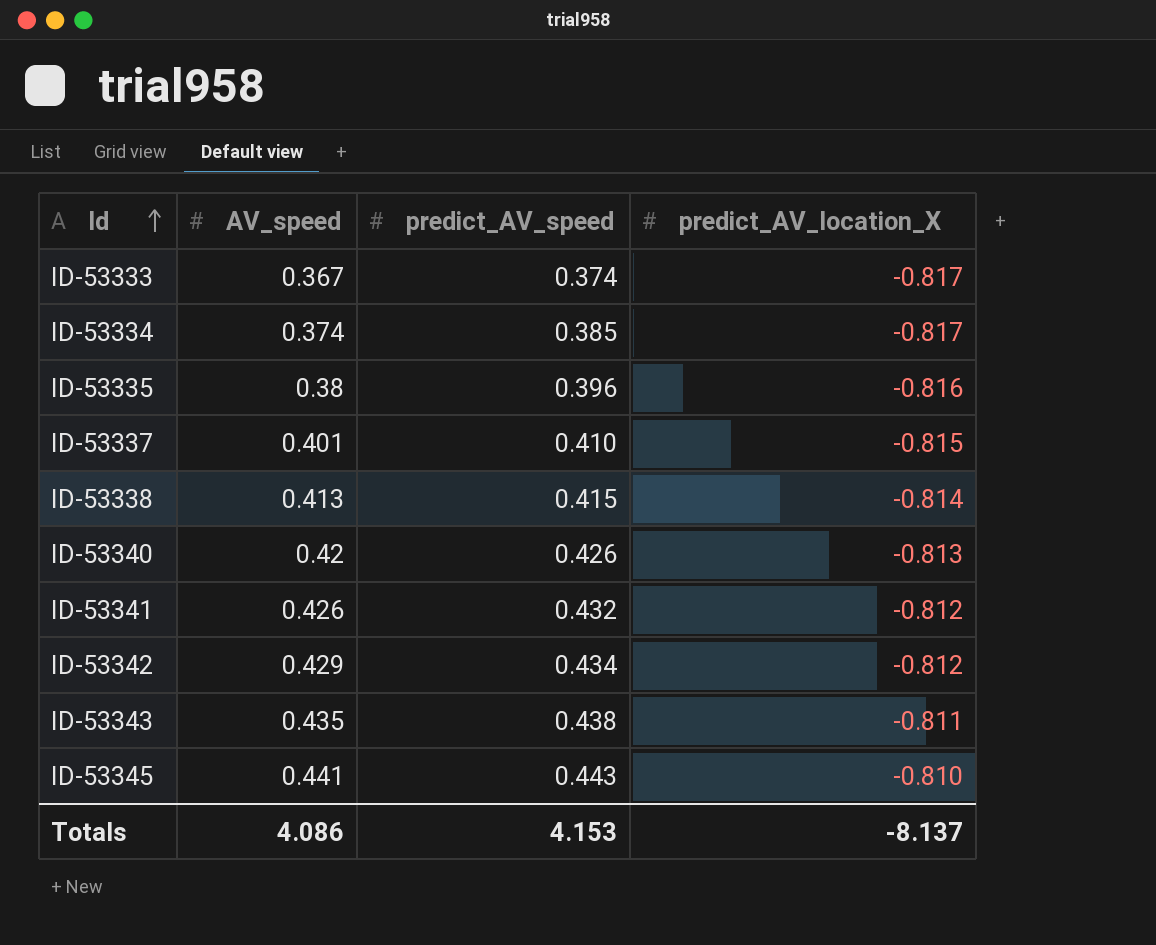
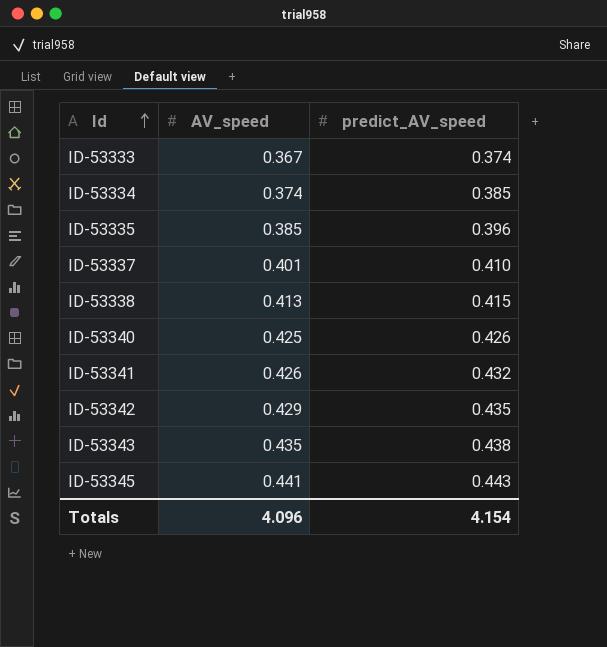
column predict_AV_location_X | position: 4 -> none
ID-53335 | AV_speed: 0.38 -> 0.385
ID-53340 | AV_speed: 0.42 -> 0.425
ID-53342 | predict_AV_speed: 0.434 -> 0.435
Totals | AV_speed: 4.086 -> 4.096
Totals | predict_AV_speed: 4.153 -> 4.154

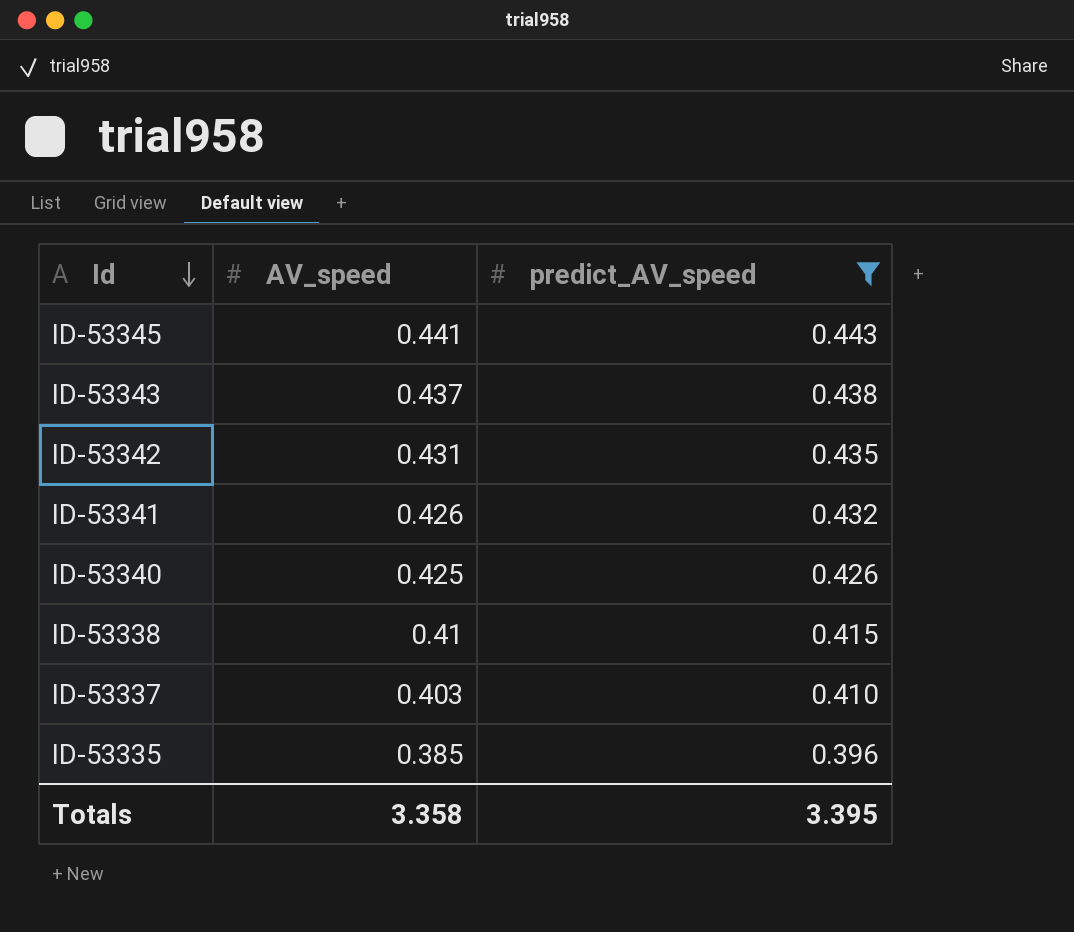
filter: none -> predict_AV_speed >= 0.396
row order: Id ascending -> Id descending
ID-53343 | AV_speed: 0.435 -> 0.437
ID-53342 | AV_speed: 0.429 -> 0.431
ID-53338 | AV_speed: 0.413 -> 0.41
ID-53337 | AV_speed: 0.401 -> 0.403
Totals | AV_speed: 4.096 -> 3.358
Totals | predict_AV_speed: 4.154 -> 3.395

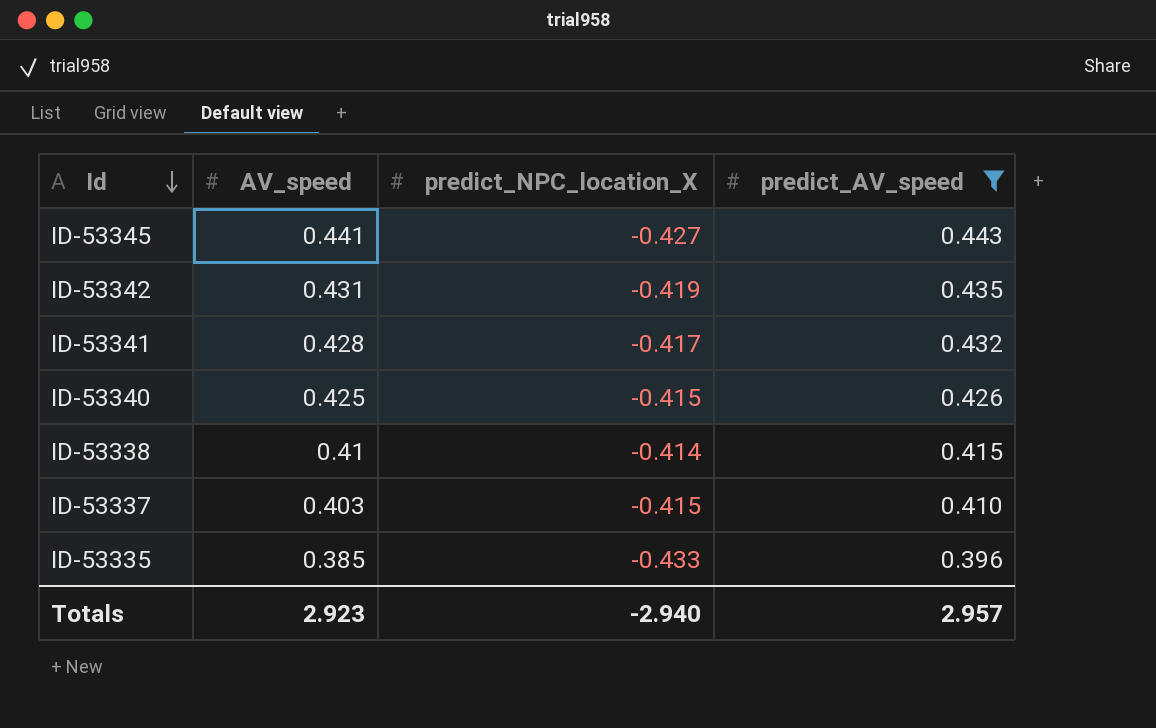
column predict_NPC_location_X | position: none -> 3
row ID-53343: 0.437 | 0.438 -> none
ID-53341 | AV_speed: 0.426 -> 0.428
Totals | AV_speed: 3.358 -> 2.923
Totals | predict_AV_speed: 3.395 -> 2.957

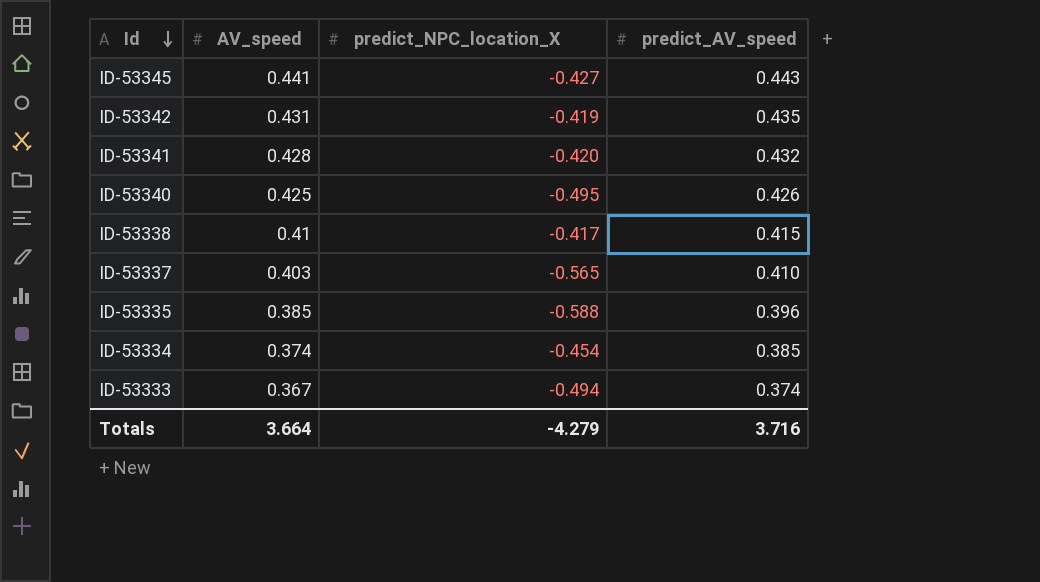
filter: predict_AV_speed >= 0.396 -> none
ID-53341 | predict_NPC_location_X: -0.417 -> -0.420
ID-53340 | predict_NPC_location_X: -0.415 -> -0.495
ID-53338 | predict_NPC_location_X: -0.414 -> -0.417
ID-53337 | predict_NPC_location_X: -0.415 -> -0.565
ID-53335 | predict_NPC_location_X: -0.433 -> -0.588
Totals | AV_speed: 2.923 -> 3.664
Totals | predict_NPC_location_X: -2.940 -> -4.279
Totals | predict_AV_speed: 2.957 -> 3.716

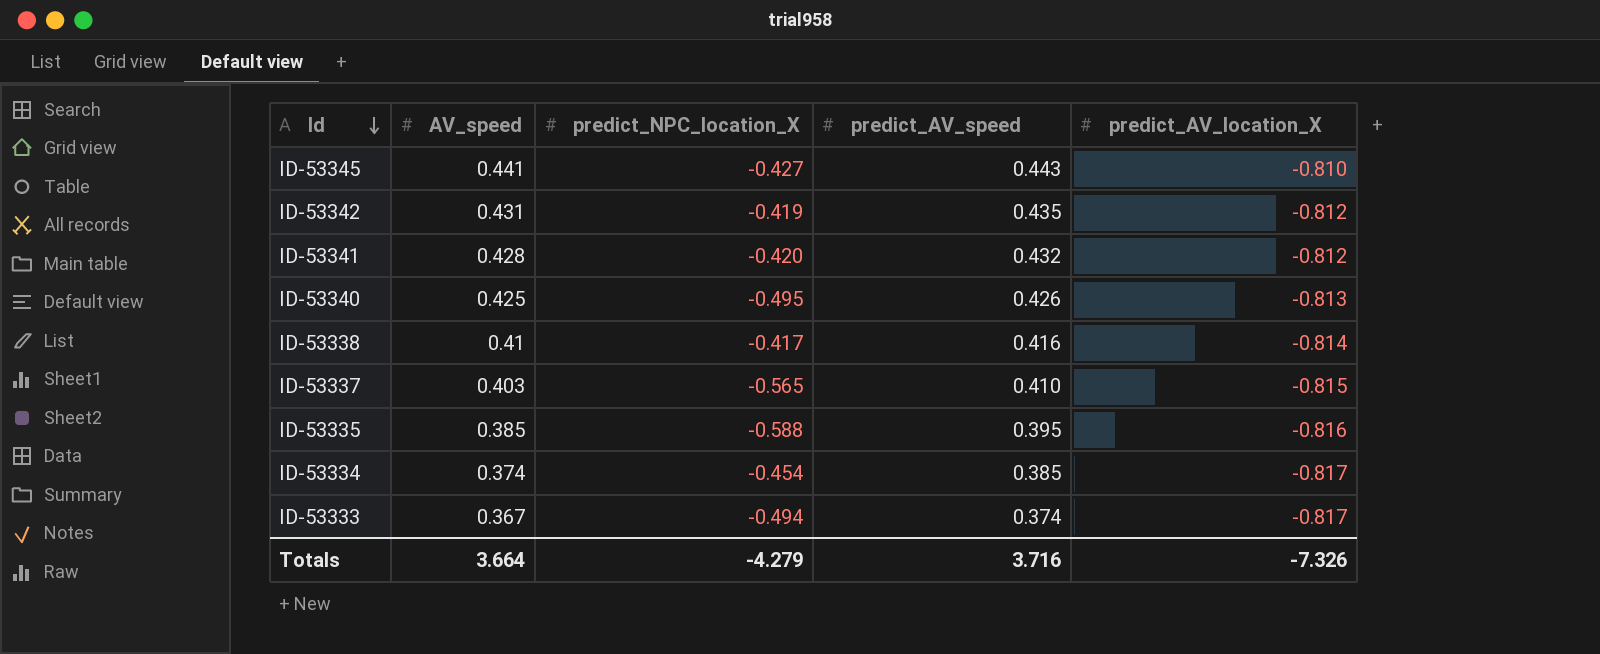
column predict_AV_location_X | position: none -> 5
ID-53338 | predict_AV_speed: 0.415 -> 0.416
ID-53335 | predict_AV_speed: 0.396 -> 0.395

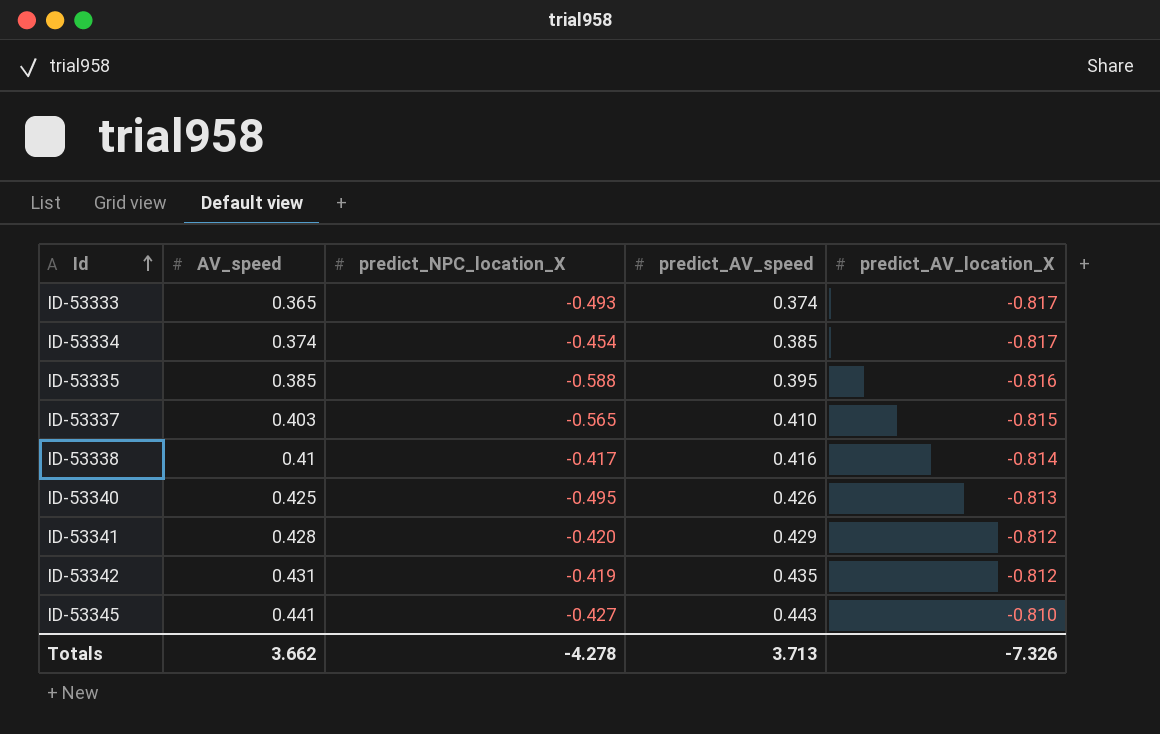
row order: Id descending -> Id ascending
ID-53333 | AV_speed: 0.367 -> 0.365
ID-53333 | predict_NPC_location_X: -0.494 -> -0.493
ID-53341 | predict_AV_speed: 0.432 -> 0.429
Totals | AV_speed: 3.664 -> 3.662
Totals | predict_NPC_location_X: -4.279 -> -4.278
Totals | predict_AV_speed: 3.716 -> 3.713

